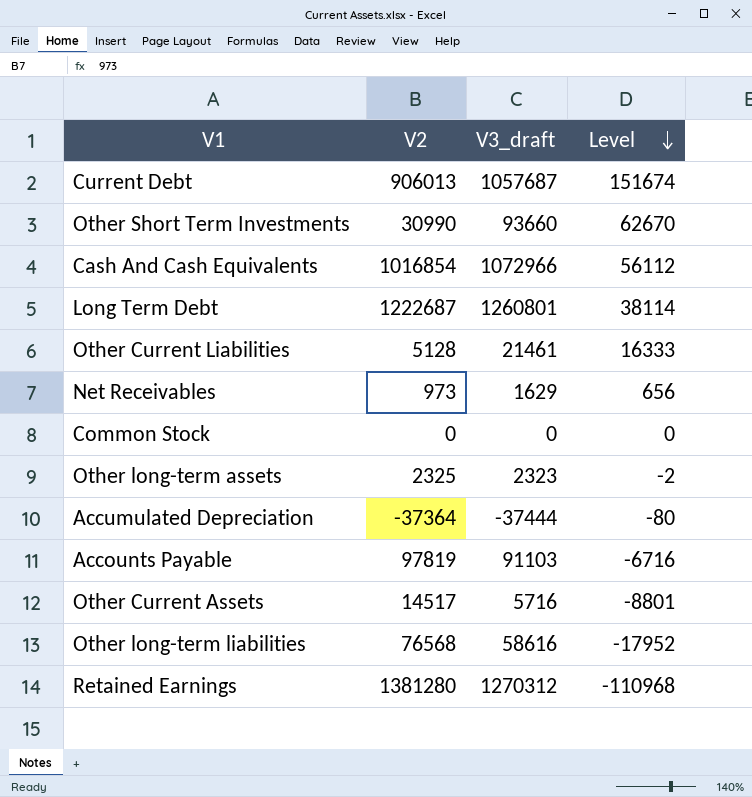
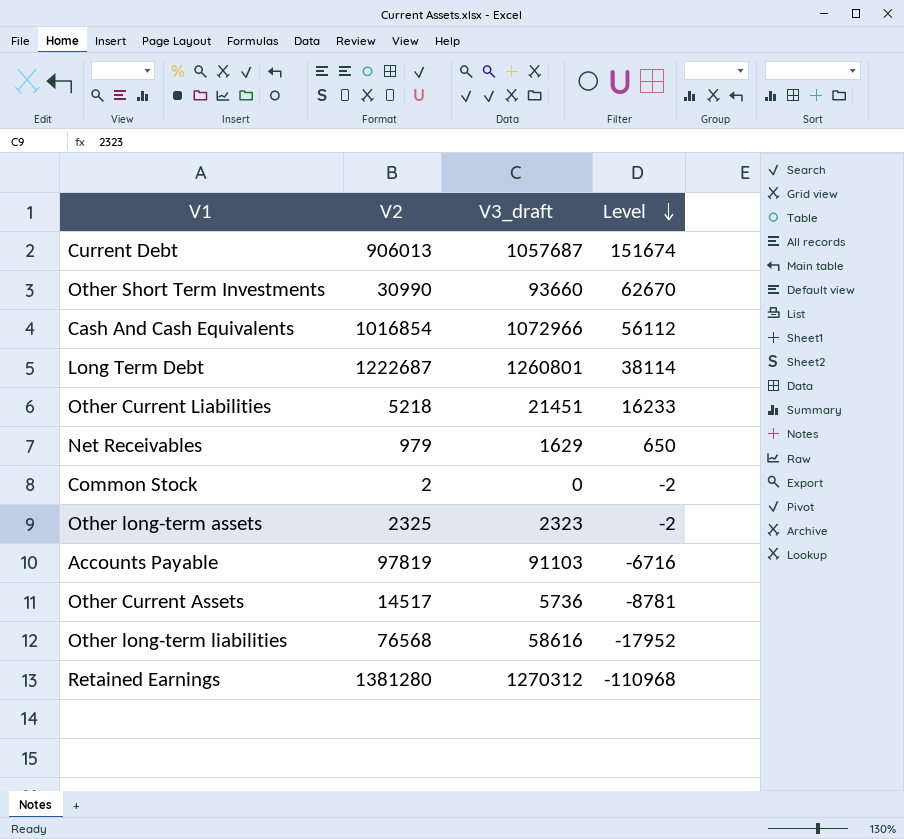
row Accumulated Depreciation: -37364 | -37444 | -80 -> none
Other Current Liabilities | V2: 5128 -> 5218
Other Current Liabilities | V3_draft: 21461 -> 21451
Other Current Liabilities | Level: 16333 -> 16233
Net Receivables | V2: 973 -> 979
Net Receivables | Level: 656 -> 650
Common Stock | V2: 0 -> 2
Common Stock | Level: 0 -> -2
Other Current Assets | V3_draft: 5716 -> 5736
Other Current Assets | Level: -8801 -> -8781

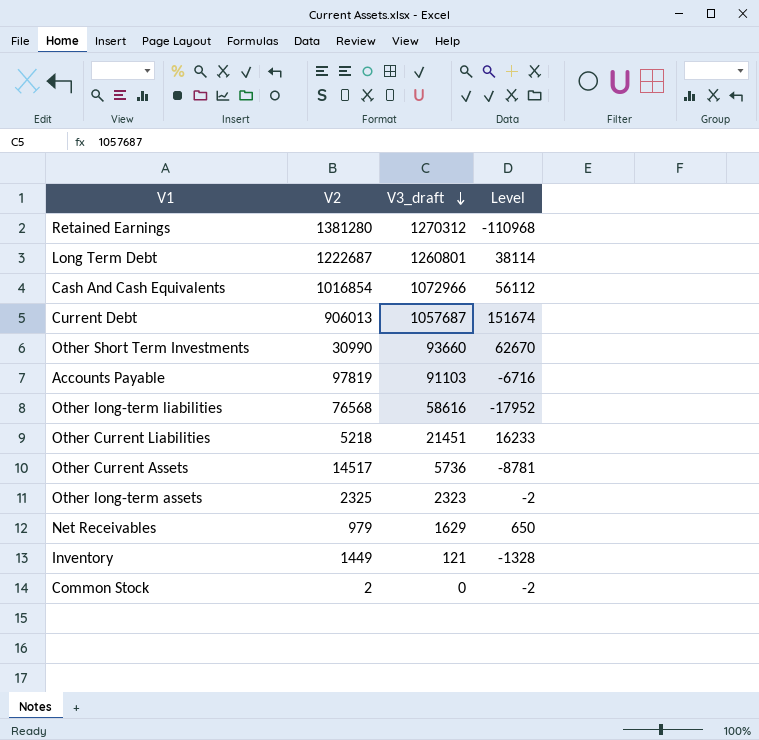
row order: Level descending -> V3_draft descending
row Inventory: none -> 1449 | 121 | -1328

